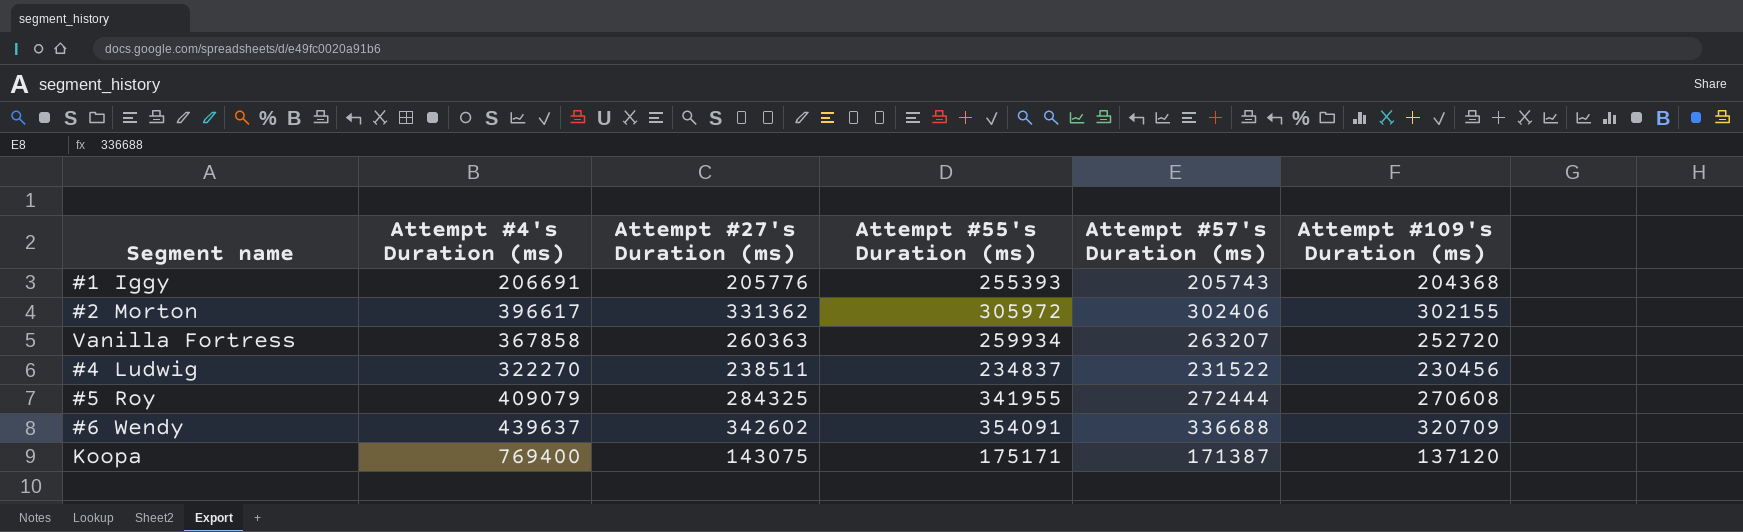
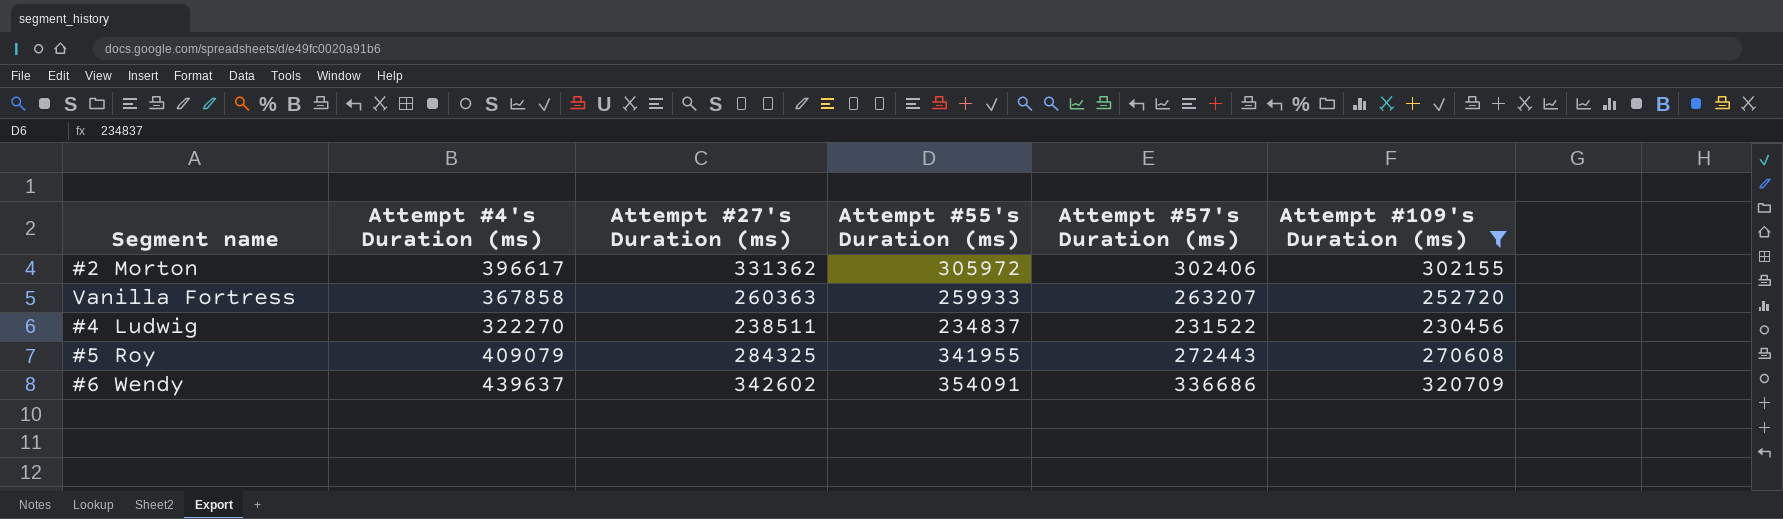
filter: none -> Attempt #109's Duration (ms) >= 230456
Vanilla Fortress | Attempt #55's Duration (ms): 259934 -> 259933
#5 Roy | Attempt #57's Duration (ms): 272444 -> 272443
#6 Wendy | Attempt #57's Duration (ms): 336688 -> 336686

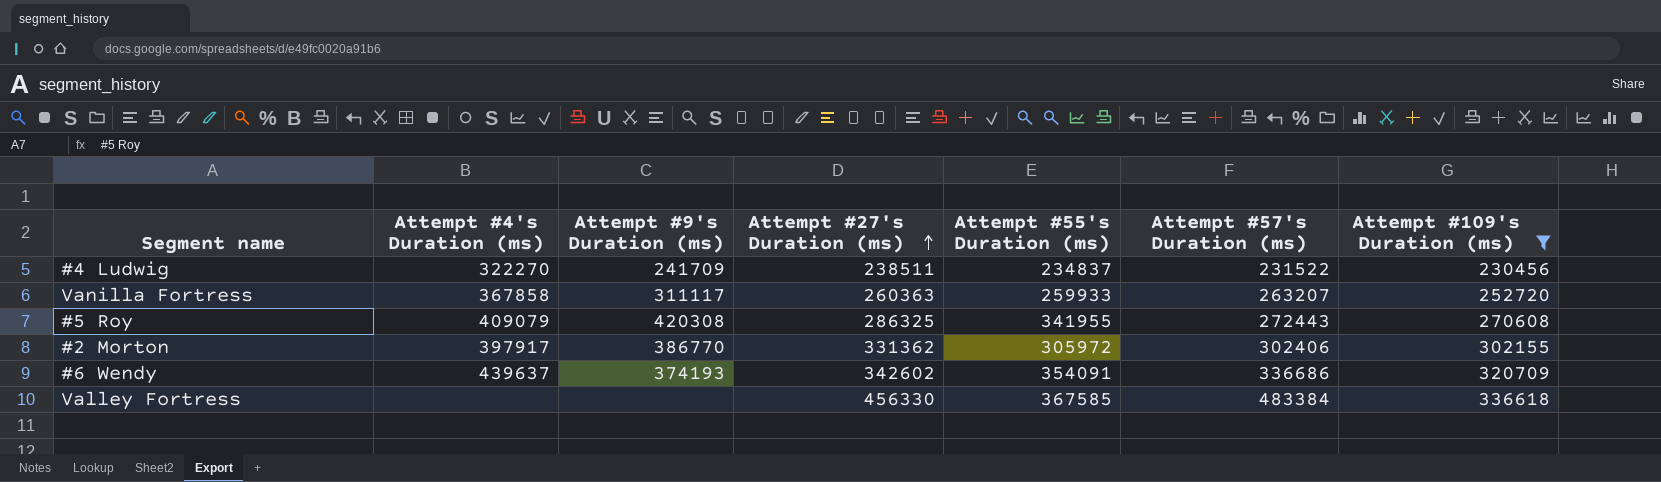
row order: none -> Attempt #27's Duration (ms) ascending
column Attempt #9's Duration (ms) | position: none -> 3
#5 Roy | Attempt #27's Duration (ms): 284325 -> 286325
#2 Morton | Attempt #4's Duration (ms): 396617 -> 397917
row Valley Fortress: none -> none | none | 456330 | 367585 | 483384 | 336618

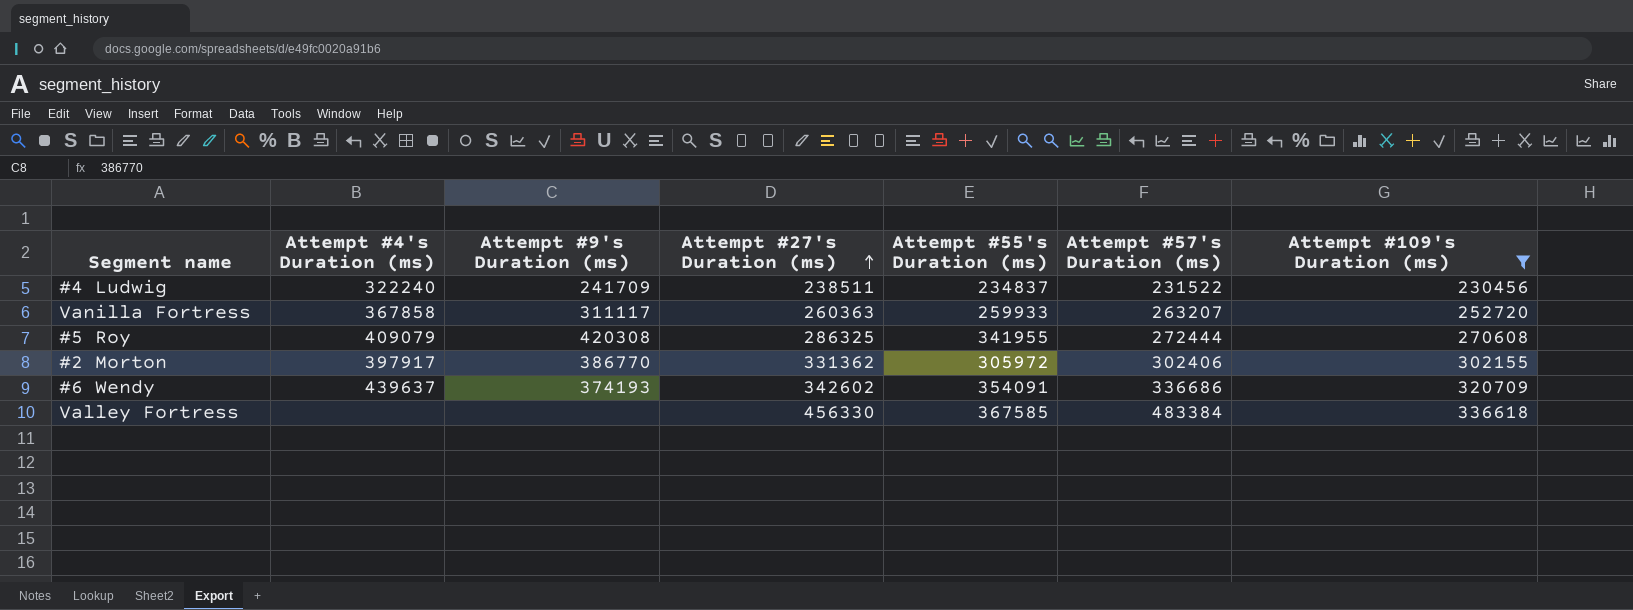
#4 Ludwig | Attempt #4's Duration (ms): 322270 -> 322240
#5 Roy | Attempt #57's Duration (ms): 272443 -> 272444

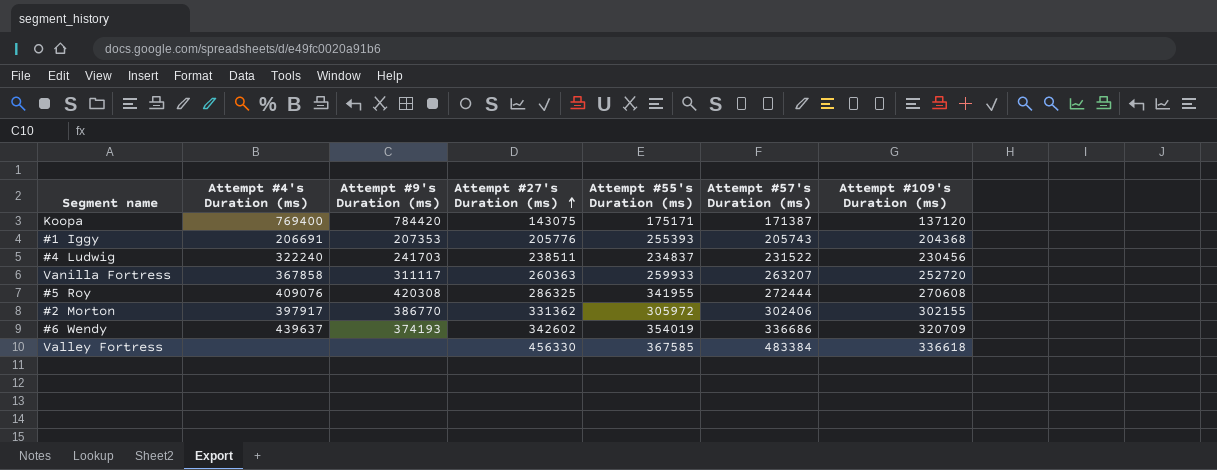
filter: Attempt #109's Duration (ms) >= 230456 -> none
#4 Ludwig | Attempt #9's Duration (ms): 241709 -> 241703
#5 Roy | Attempt #4's Duration (ms): 409079 -> 409076
#6 Wendy | Attempt #55's Duration (ms): 354091 -> 354019

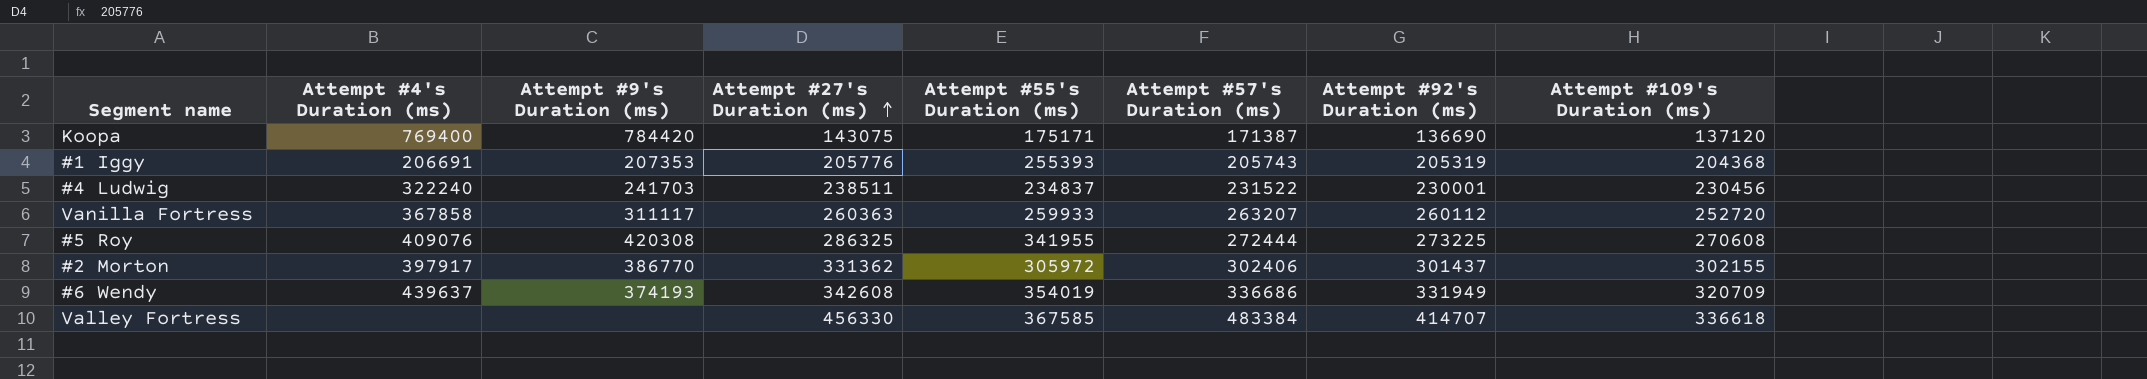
column Attempt #92's Duration (ms) | position: none -> 7
#6 Wendy | Attempt #27's Duration (ms): 342602 -> 342608

